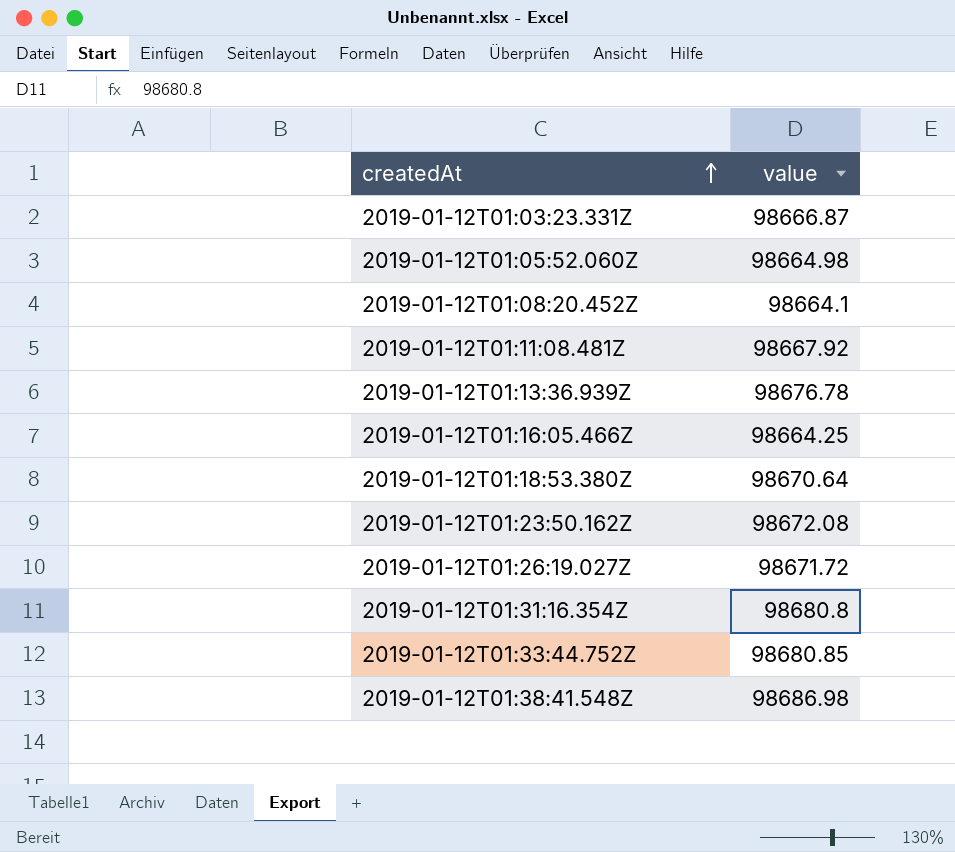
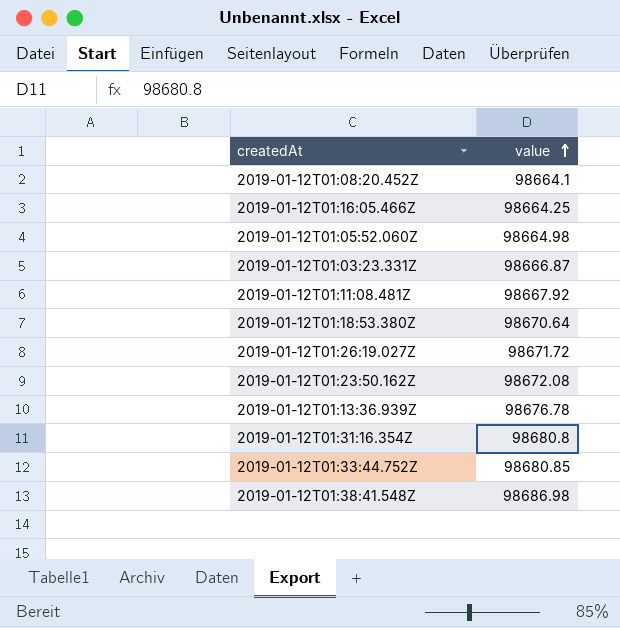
row order: createdAt ascending -> value ascending

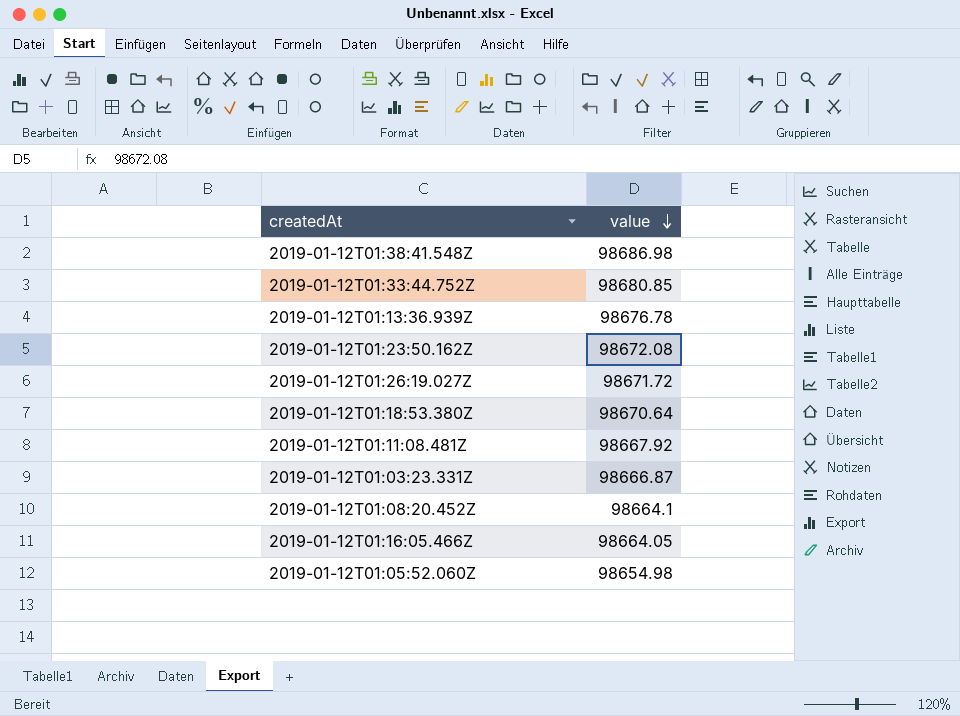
row order: value ascending -> value descending
row 2019-01-12T01:31:16.354Z: 98680.8 -> none
2019-01-12T01:16:05.466Z | value: 98664.25 -> 98664.05
2019-01-12T01:05:52.060Z | value: 98664.98 -> 98654.98

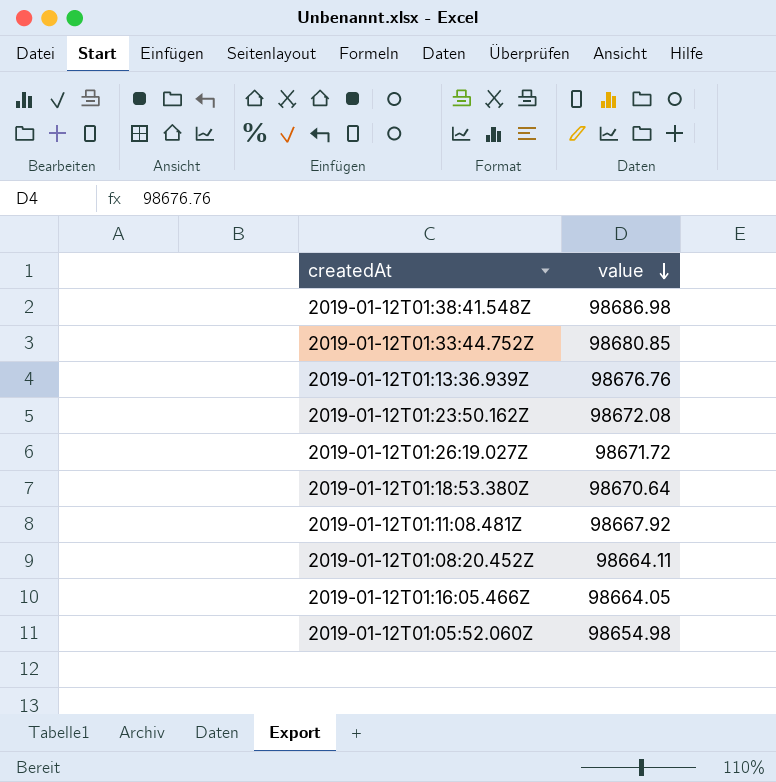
row 2019-01-12T01:03:23.331Z: 98666.87 -> none
2019-01-12T01:13:36.939Z | value: 98676.78 -> 98676.76
2019-01-12T01:08:20.452Z | value: 98664.1 -> 98664.11

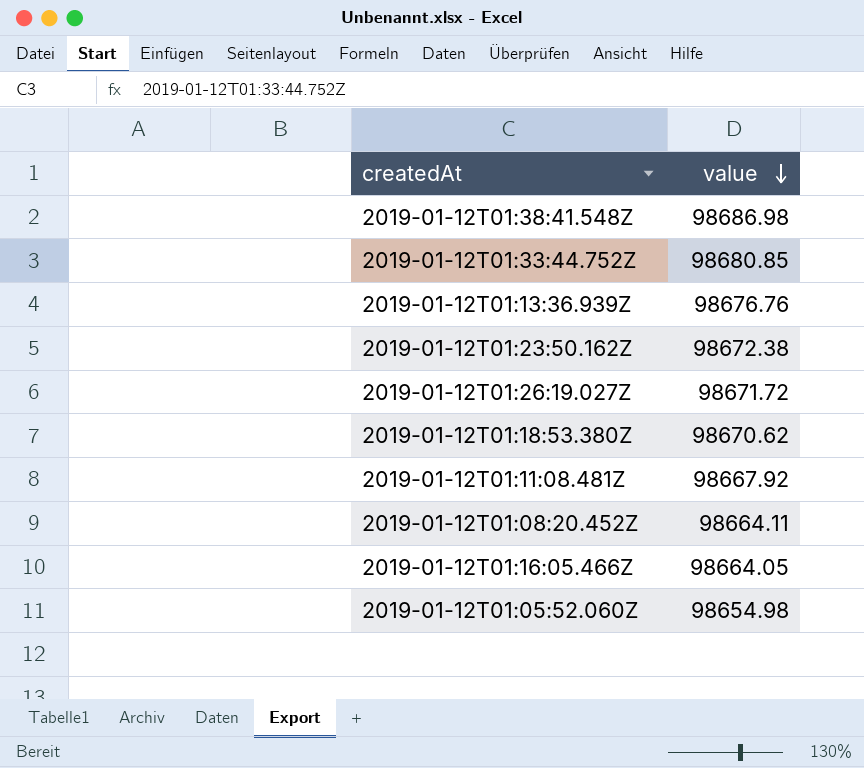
2019-01-12T01:23:50.162Z | value: 98672.08 -> 98672.38
2019-01-12T01:18:53.380Z | value: 98670.64 -> 98670.62

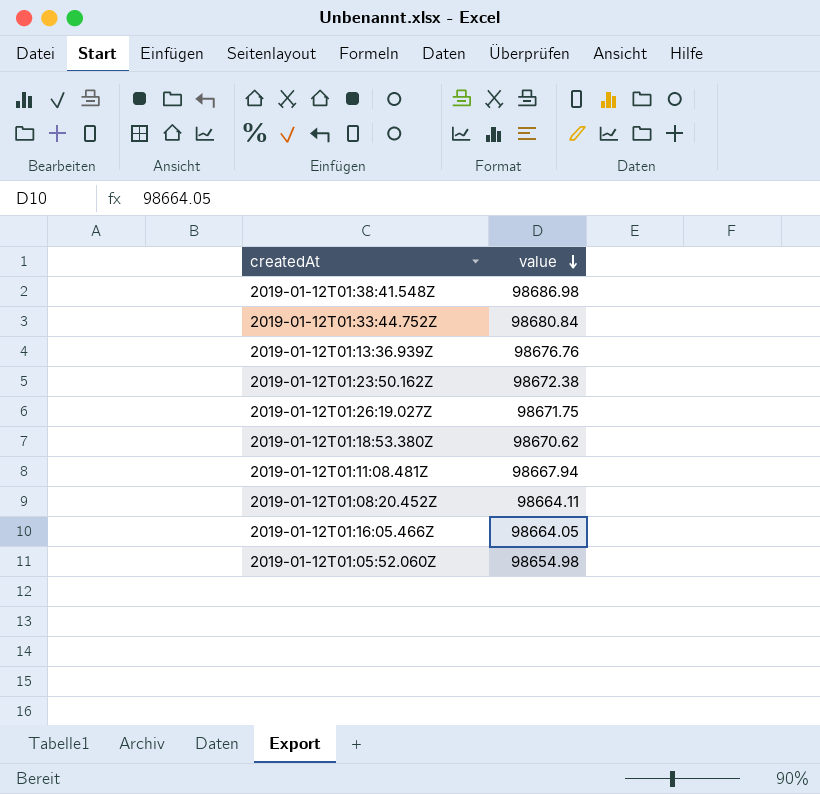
2019-01-12T01:33:44.752Z | value: 98680.85 -> 98680.84
2019-01-12T01:26:19.027Z | value: 98671.72 -> 98671.75
2019-01-12T01:11:08.481Z | value: 98667.92 -> 98667.94

